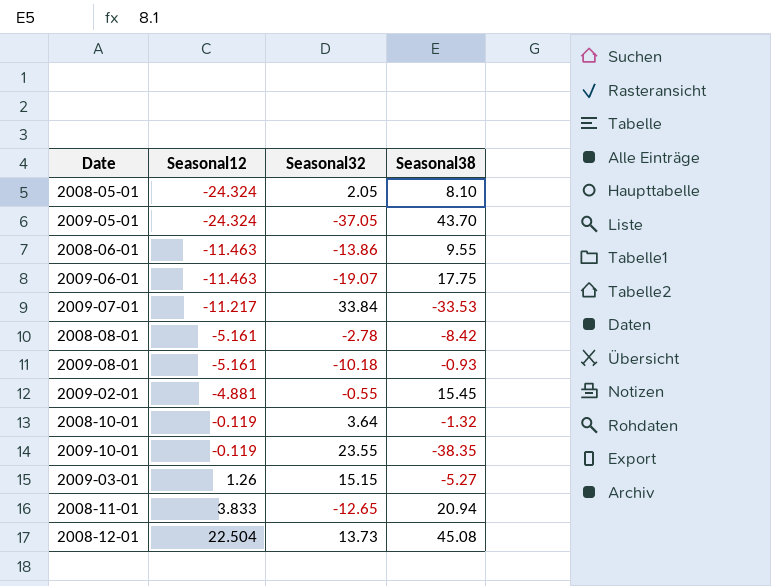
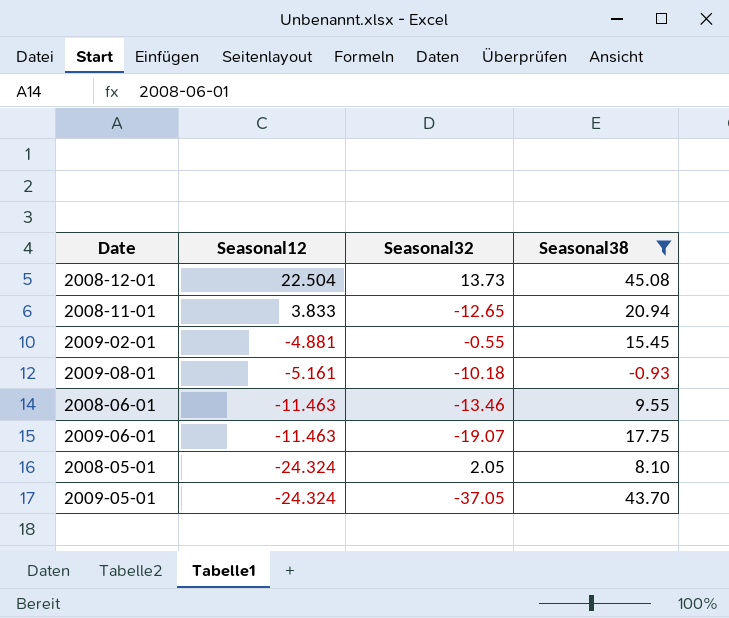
filter: none -> Seasonal38 >= -0.93
row order: Seasonal12 ascending -> Seasonal12 descending
2008-06-01 | Seasonal32: -13.86 -> -13.46

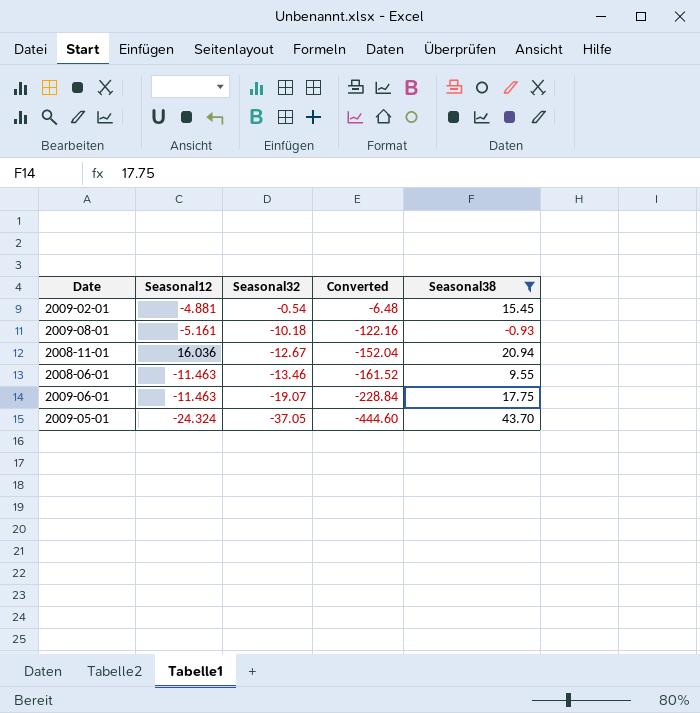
row order: Seasonal12 descending -> Seasonal32 descending
column Converted | formula: none -> [Seasonal32] * 12
row 2008-12-01: 22.504 | 13.73 | 45.08 -> none
row 2008-05-01: -24.324 | 2.05 | 8.10 -> none
2009-02-01 | Seasonal32: -0.55 -> -0.54
2008-11-01 | Seasonal12: 3.833 -> 16.036
2008-11-01 | Seasonal32: -12.65 -> -12.67

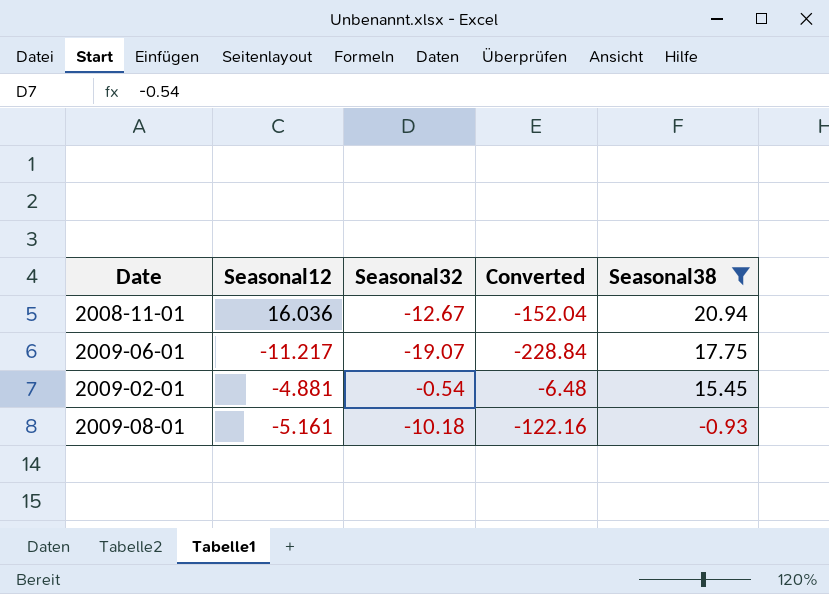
row order: Seasonal32 descending -> Seasonal38 descending
row 2008-06-01: -11.463 | -13.46 | -161.52 | 9.55 -> none
row 2009-05-01: -24.324 | -37.05 | -444.60 | 43.70 -> none
2009-06-01 | Seasonal12: -11.463 -> -11.217

